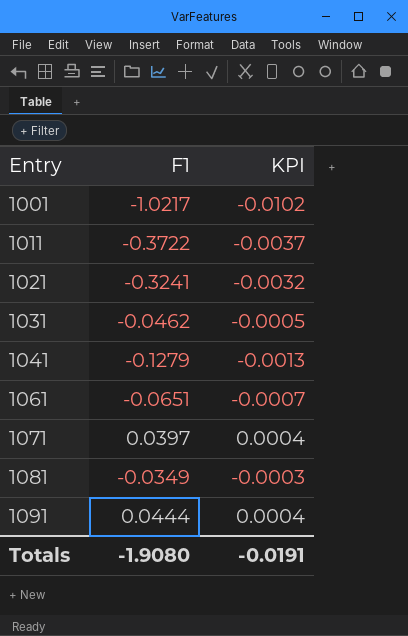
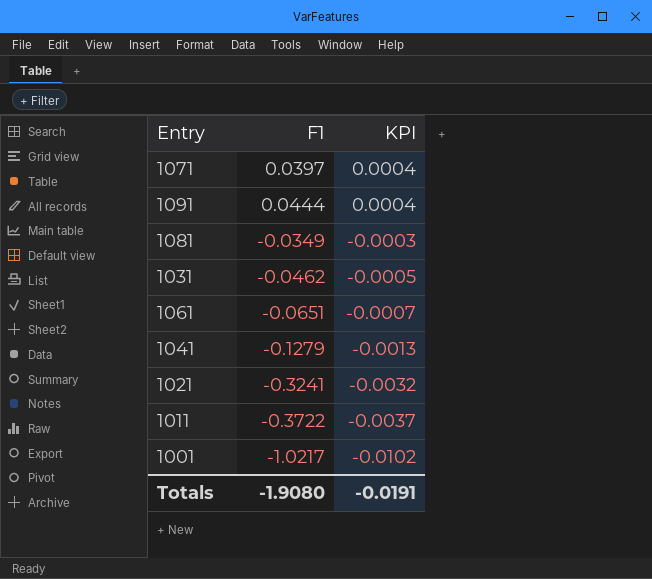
row order: Entry ascending -> KPI descending

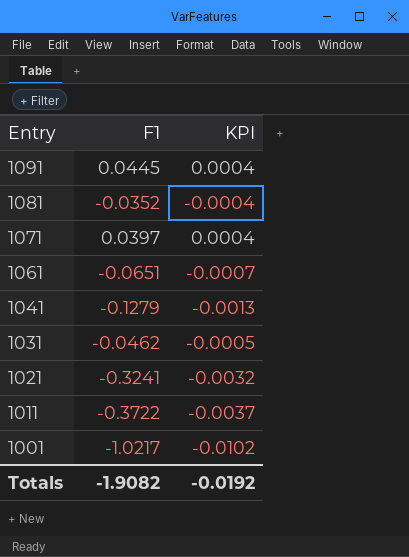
row order: KPI descending -> Entry descending
1091 | F1: 0.0444 -> 0.0445
1081 | F1: -0.0349 -> -0.0352
1081 | KPI: -0.0003 -> -0.0004
Totals | F1: -1.9080 -> -1.9082
Totals | KPI: -0.0191 -> -0.0192

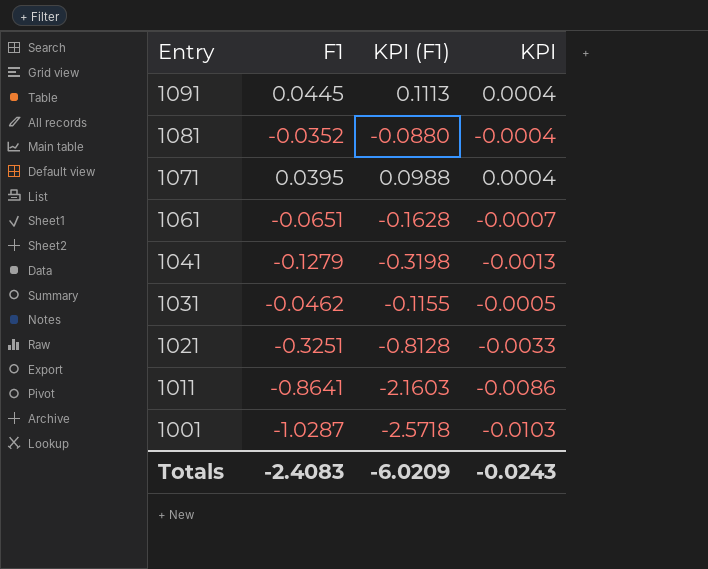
column KPI (F1) | formula: none -> [F1] * 2.5
1071 | F1: 0.0397 -> 0.0395
1021 | F1: -0.3241 -> -0.3251
1021 | KPI: -0.0032 -> -0.0033
1011 | F1: -0.3722 -> -0.8641
1011 | KPI: -0.0037 -> -0.0086
1001 | F1: -1.0217 -> -1.0287
1001 | KPI: -0.0102 -> -0.0103
Totals | F1: -1.9082 -> -2.4083
Totals | KPI: -0.0192 -> -0.0243

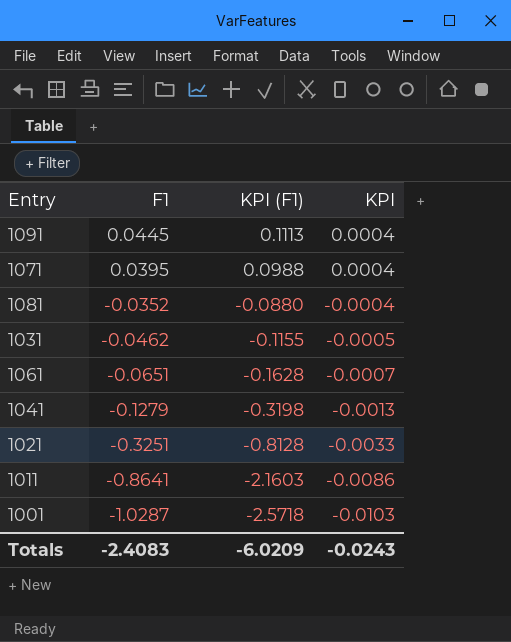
row order: Entry descending -> F1 descending

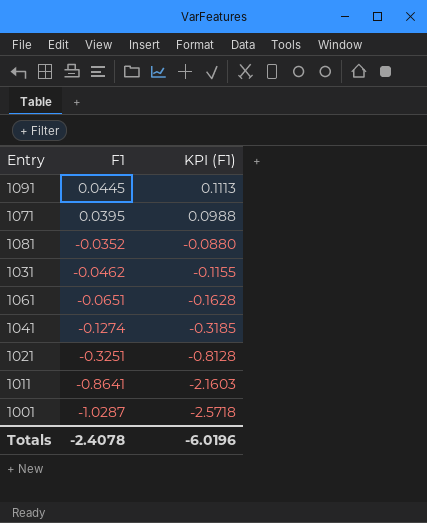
column KPI | formula: [F1] * 0.01 -> none
1041 | F1: -0.1279 -> -0.1274
1041 | KPI (F1): -0.3198 -> -0.3185
Totals | F1: -2.4083 -> -2.4078
Totals | KPI (F1): -6.0209 -> -6.0196

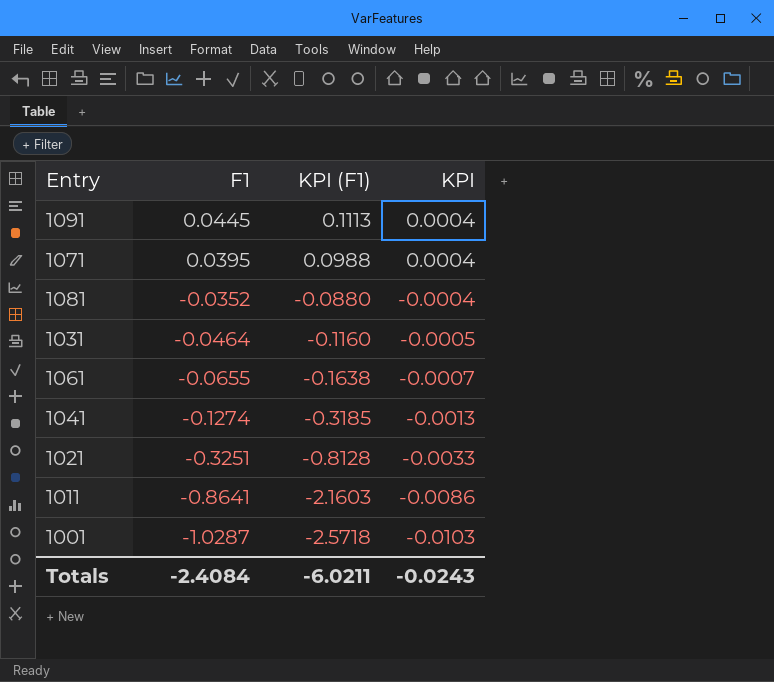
column KPI | formula: none -> [F1] * 0.01
1031 | F1: -0.0462 -> -0.0464
1031 | KPI (F1): -0.1155 -> -0.1160
1061 | F1: -0.0651 -> -0.0655
1061 | KPI (F1): -0.1628 -> -0.1638
Totals | F1: -2.4078 -> -2.4084
Totals | KPI (F1): -6.0196 -> -6.0211

